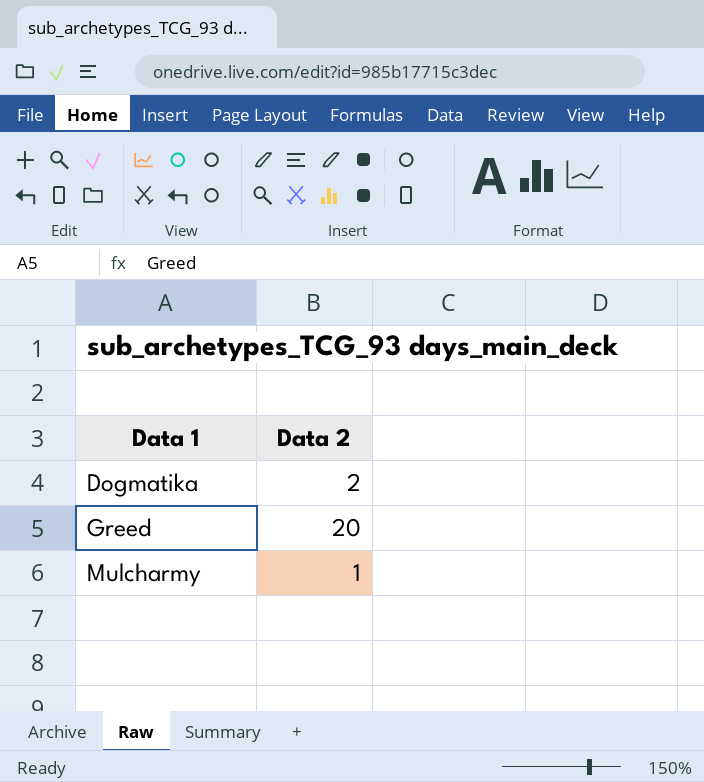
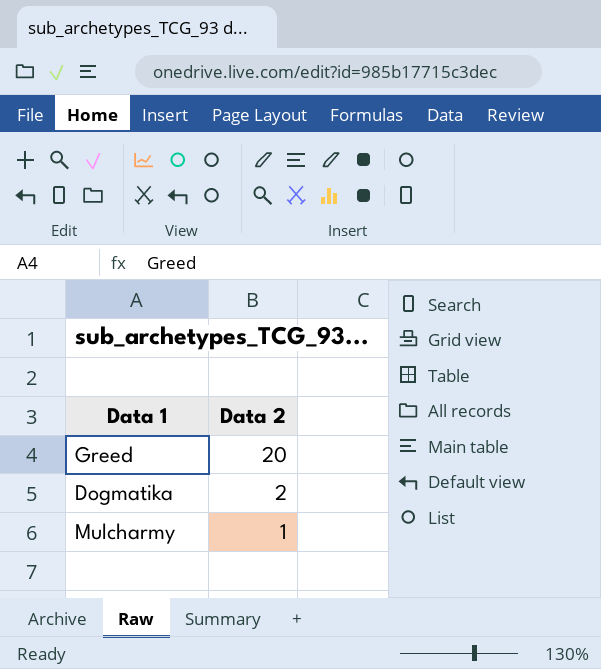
row order: Data 1 ascending -> Data 2 descending

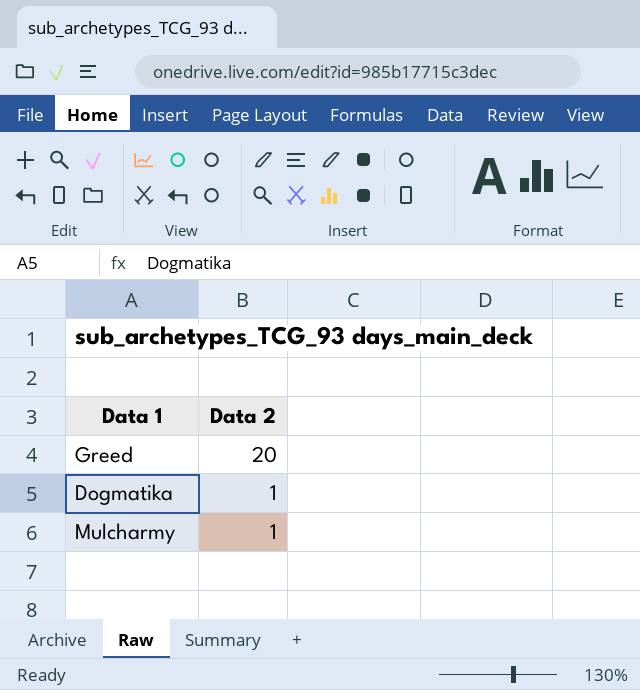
Dogmatika | Data 2: 2 -> 1

